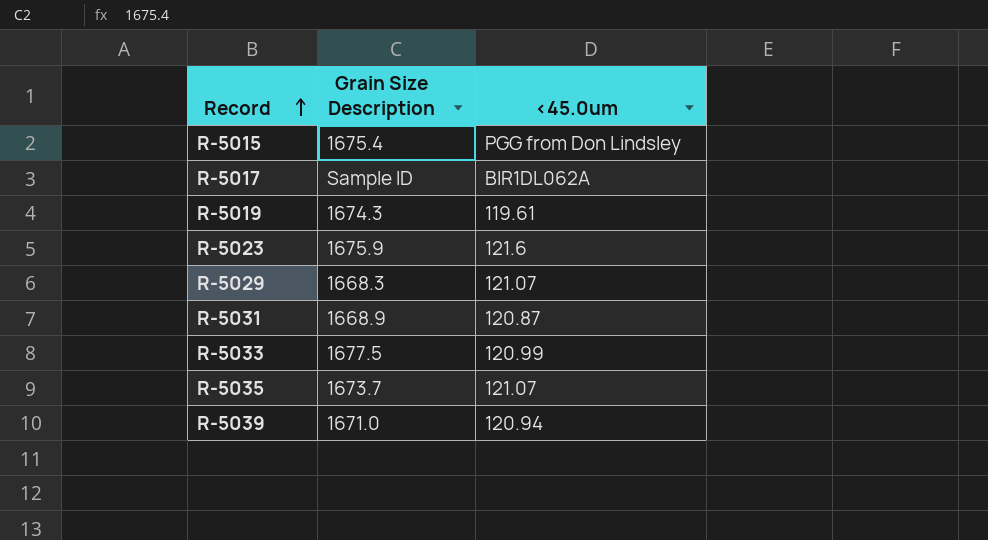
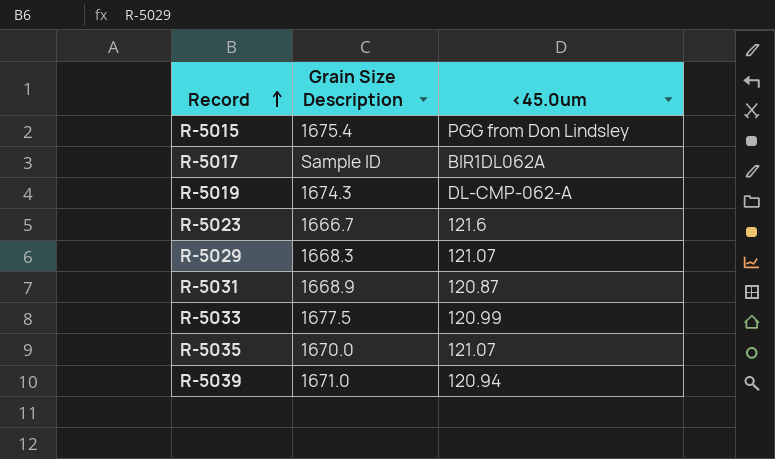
R-5019 | <45.0um: 119.61 -> DL-CMP-062-A
R-5023 | Grain Size Description: 1675.9 -> 1666.7
R-5035 | Grain Size Description: 1673.7 -> 1670.0

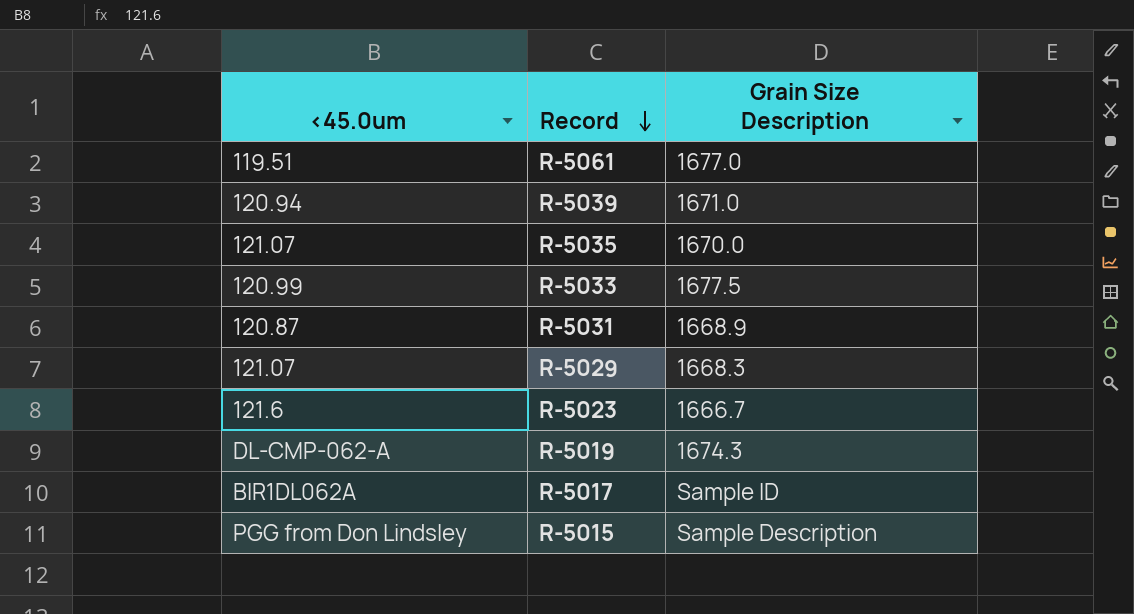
row order: Record ascending -> Record descending
column <45.0um | position: 3 -> 1
row R-5061: none -> 119.51 | 1677.0
R-5015 | Grain Size Description: 1675.4 -> Sample Description

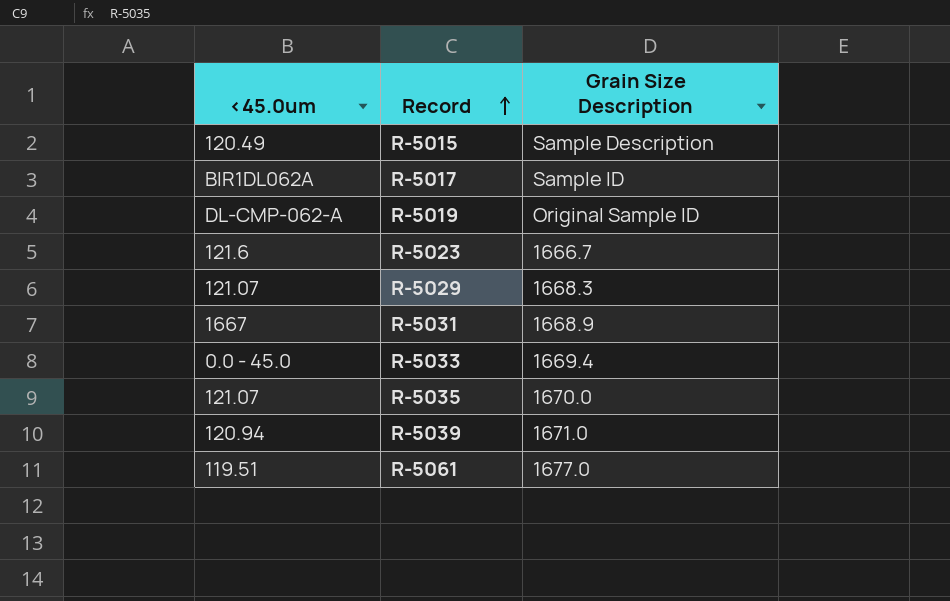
row order: Record descending -> Record ascending
R-5015 | <45.0um: PGG from Don Lindsley -> 120.49
R-5019 | Grain Size Description: 1674.3 -> Original Sample ID
R-5031 | <45.0um: 120.87 -> 1667
R-5033 | <45.0um: 120.99 -> 0.0 - 45.0
R-5033 | Grain Size Description: 1677.5 -> 1669.4

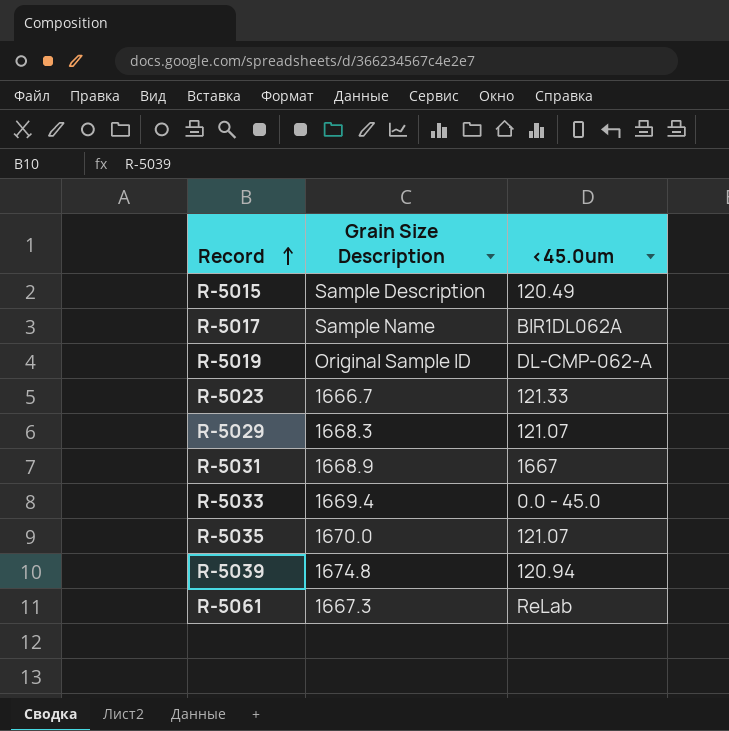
column <45.0um | position: 1 -> 3
R-5017 | Grain Size Description: Sample ID -> Sample Name
R-5023 | <45.0um: 121.6 -> 121.33
R-5039 | Grain Size Description: 1671.0 -> 1674.8
R-5061 | Grain Size Description: 1677.0 -> 1667.3
R-5061 | <45.0um: 119.51 -> ReLab

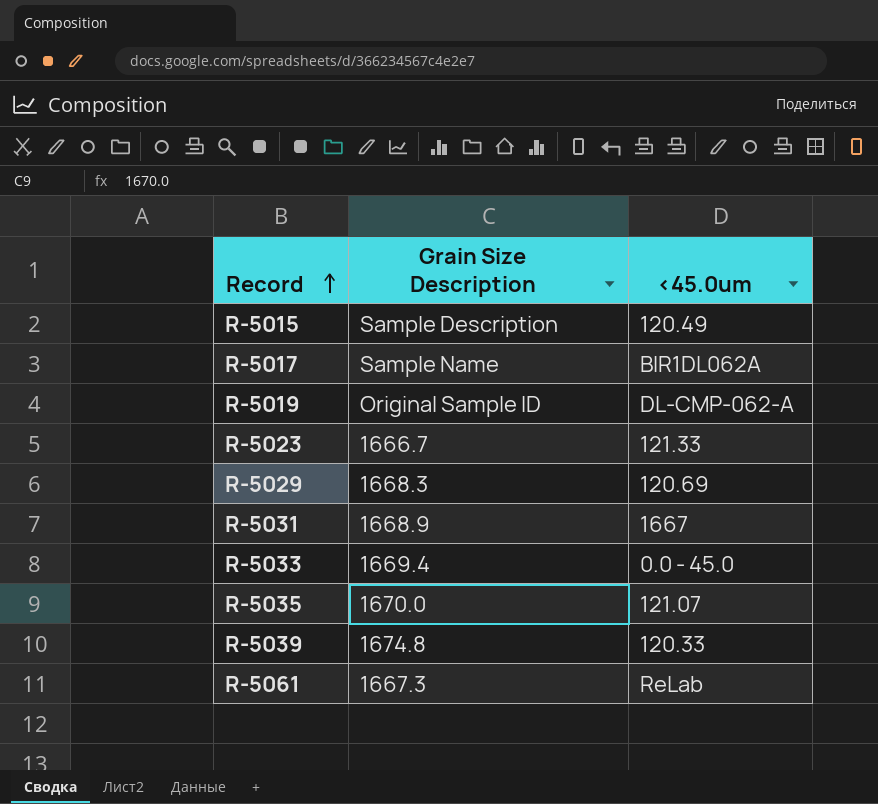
R-5029 | <45.0um: 121.07 -> 120.69
R-5039 | <45.0um: 120.94 -> 120.33

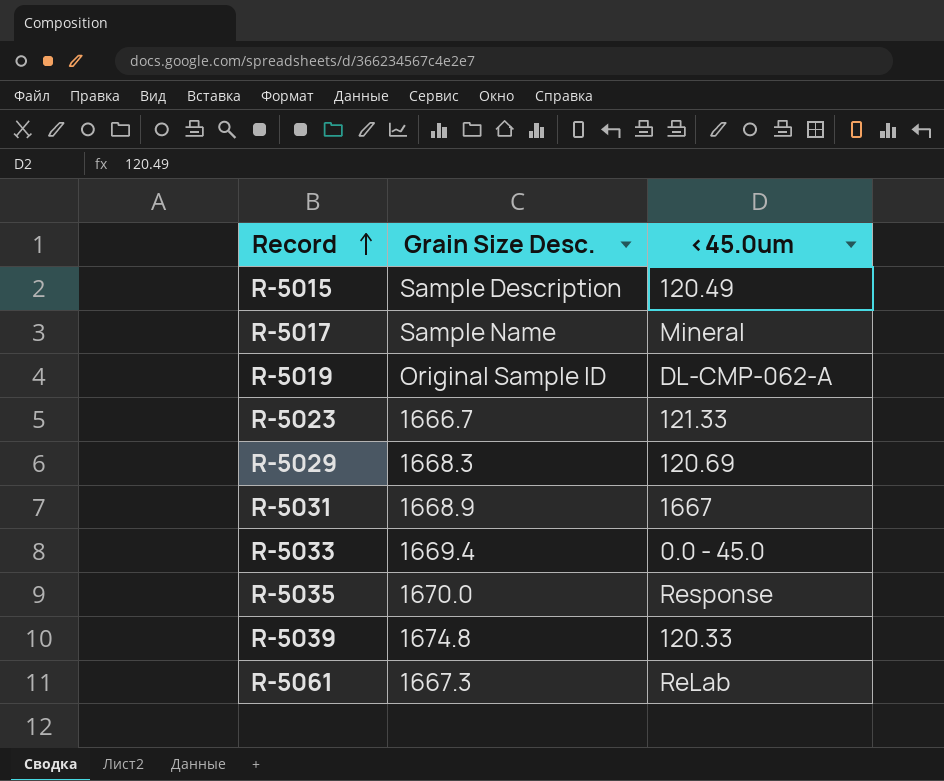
column name: Grain Size Description -> Grain Size Desc.
R-5017 | <45.0um: BIR1DL062A -> Mineral
R-5035 | <45.0um: 121.07 -> Response

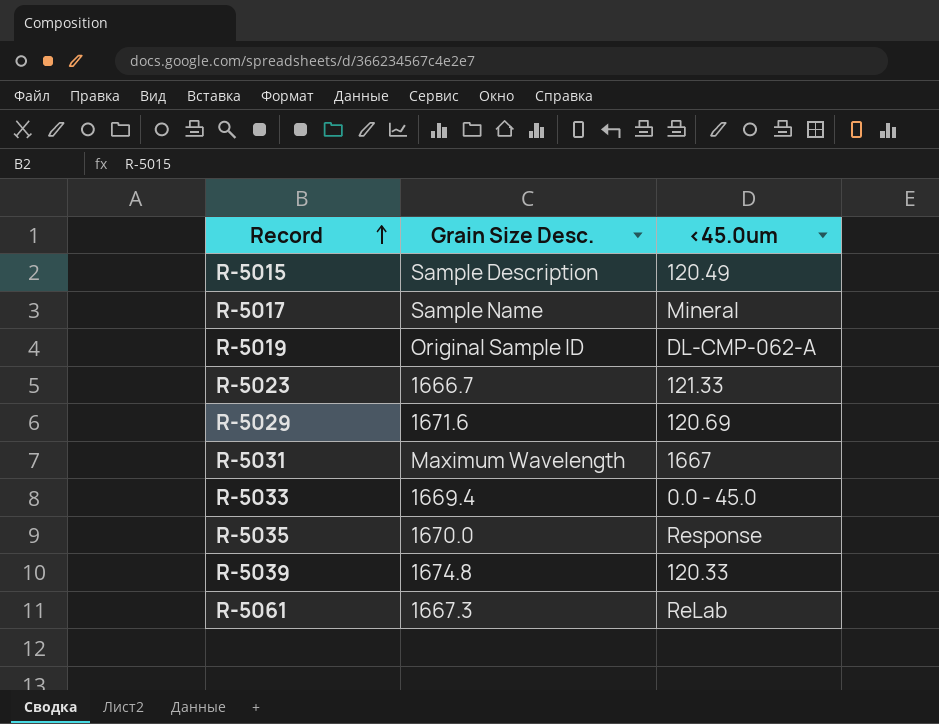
R-5029 | Grain Size Desc.: 1668.3 -> 1671.6
R-5031 | Grain Size Desc.: 1668.9 -> Maximum Wavelength

